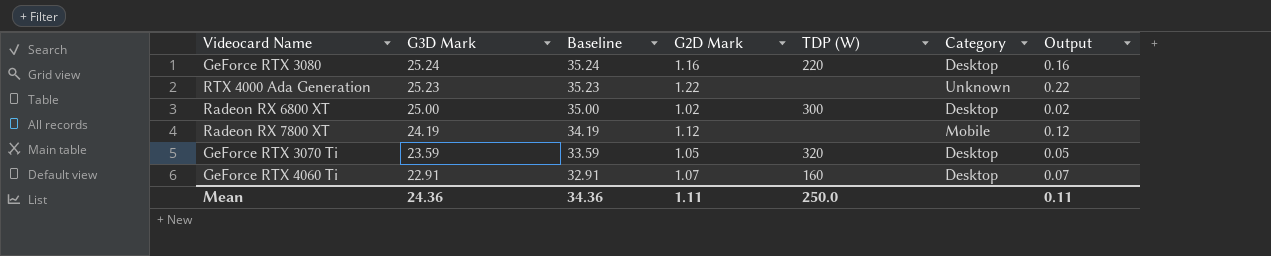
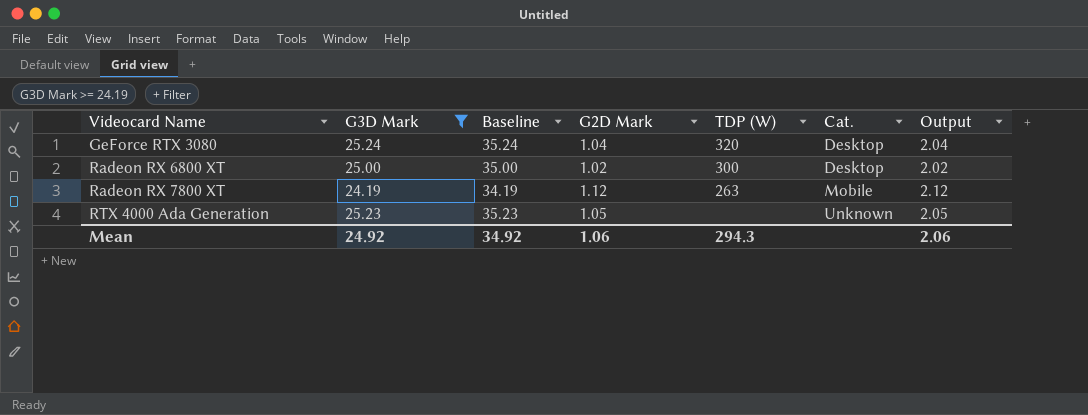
filter: none -> G3D Mark >= 24.19
row order: G3D Mark descending -> Videocard Name ascending
column name: Category -> Cat.
column Output | formula: [G2D Mark] - 1 -> [G2D Mark] + 1
GeForce RTX 3080 | G2D Mark: 1.16 -> 1.04
GeForce RTX 3080 | TDP (W): 220 -> 320
Radeon RX 7800 XT | TDP (W): none -> 263
RTX 4000 Ada Generation | G2D Mark: 1.22 -> 1.05
Mean | G3D Mark: 24.36 -> 24.92
Mean | Baseline: 34.36 -> 34.92
Mean | G2D Mark: 1.11 -> 1.06
Mean | TDP (W): 250.0 -> 294.3
Mean | Output: 0.11 -> 2.06

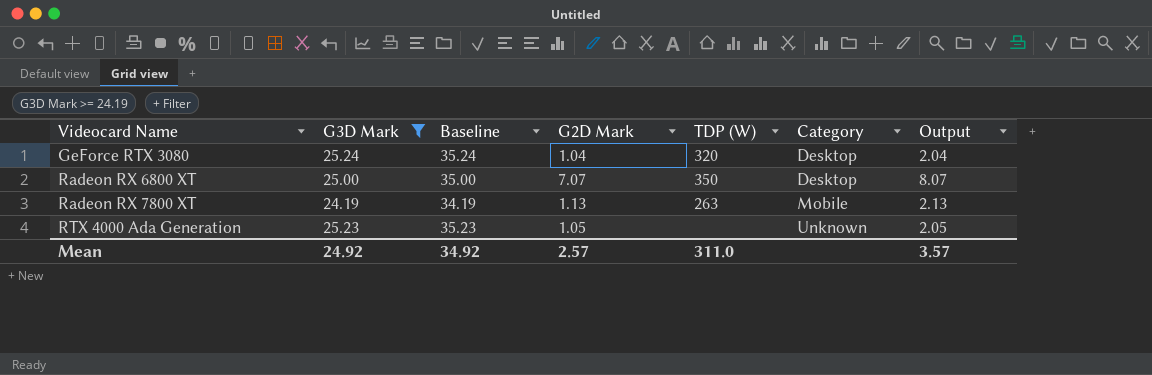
column name: Cat. -> Category
Radeon RX 6800 XT | G2D Mark: 1.02 -> 7.07
Radeon RX 6800 XT | TDP (W): 300 -> 350
Radeon RX 6800 XT | Output: 2.02 -> 8.07
Radeon RX 7800 XT | G2D Mark: 1.12 -> 1.13
Radeon RX 7800 XT | Output: 2.12 -> 2.13
Mean | G2D Mark: 1.06 -> 2.57
Mean | TDP (W): 294.3 -> 311.0
Mean | Output: 2.06 -> 3.57

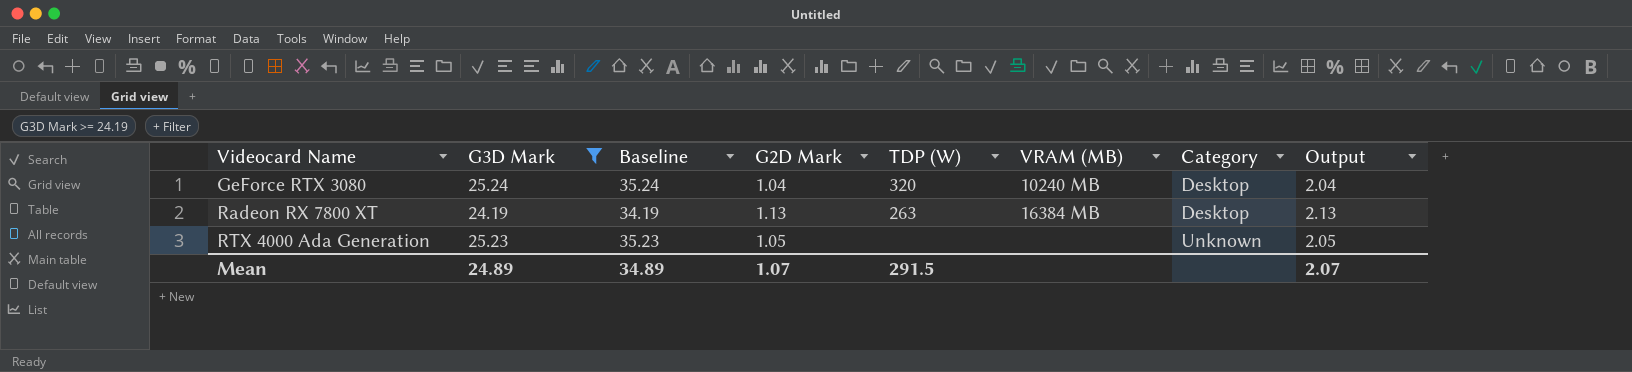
column VRAM (MB) | position: none -> 6
row Radeon RX 6800 XT: 25.00 | 35.00 | 7.07 | 350 | Desktop | 8.07 -> none
Radeon RX 7800 XT | Category: Mobile -> Desktop
Mean | G3D Mark: 24.92 -> 24.89
Mean | Baseline: 34.92 -> 34.89
Mean | G2D Mark: 2.57 -> 1.07
Mean | TDP (W): 311.0 -> 291.5
Mean | Output: 3.57 -> 2.07

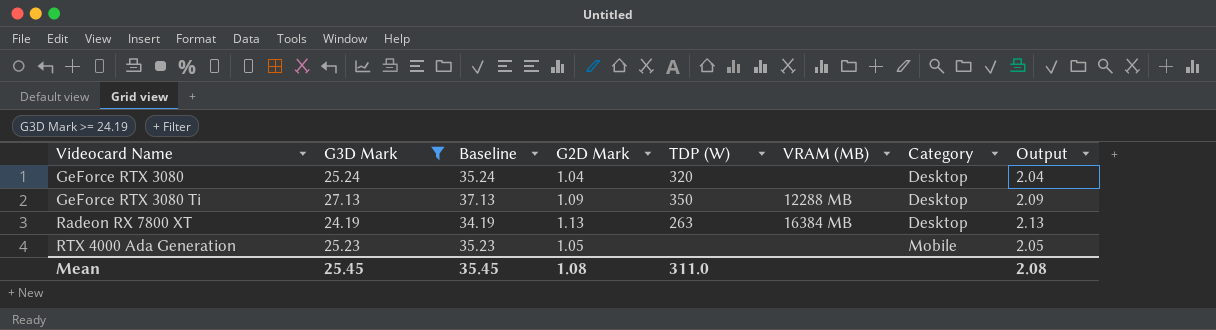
GeForce RTX 3080 | VRAM (MB): 10240 MB -> none
row GeForce RTX 3080 Ti: none -> 27.13 | 37.13 | 1.09 | 350 | 12288 MB | Desktop | 2.09
RTX 4000 Ada Generation | Category: Unknown -> Mobile
Mean | G3D Mark: 24.89 -> 25.45
Mean | Baseline: 34.89 -> 35.45
Mean | G2D Mark: 1.07 -> 1.08
Mean | TDP (W): 291.5 -> 311.0
Mean | Output: 2.07 -> 2.08

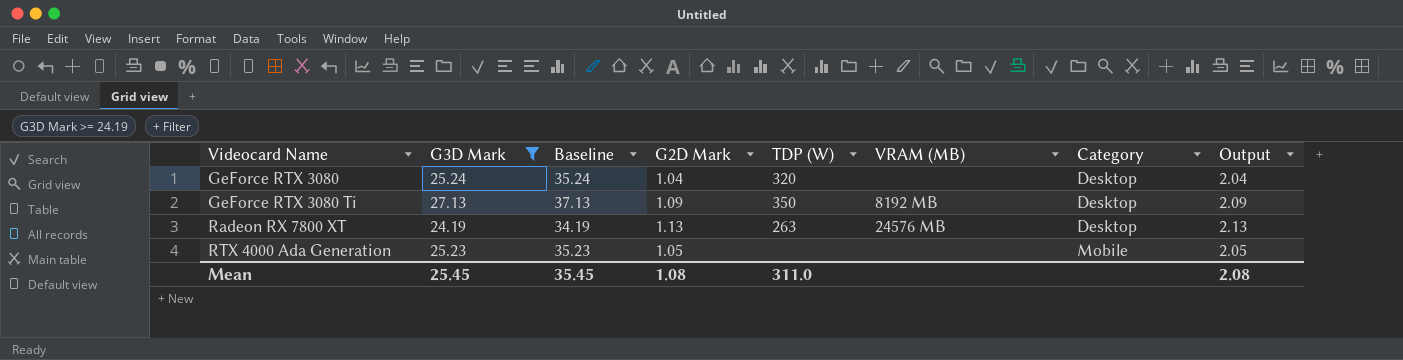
GeForce RTX 3080 Ti | VRAM (MB): 12288 MB -> 8192 MB
Radeon RX 7800 XT | VRAM (MB): 16384 MB -> 24576 MB

